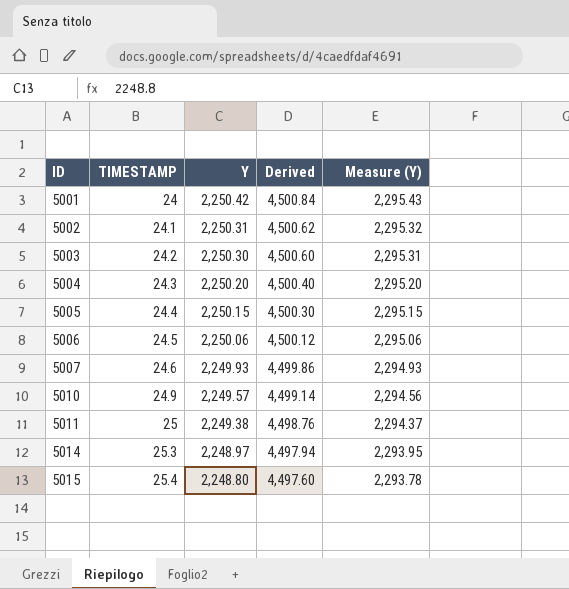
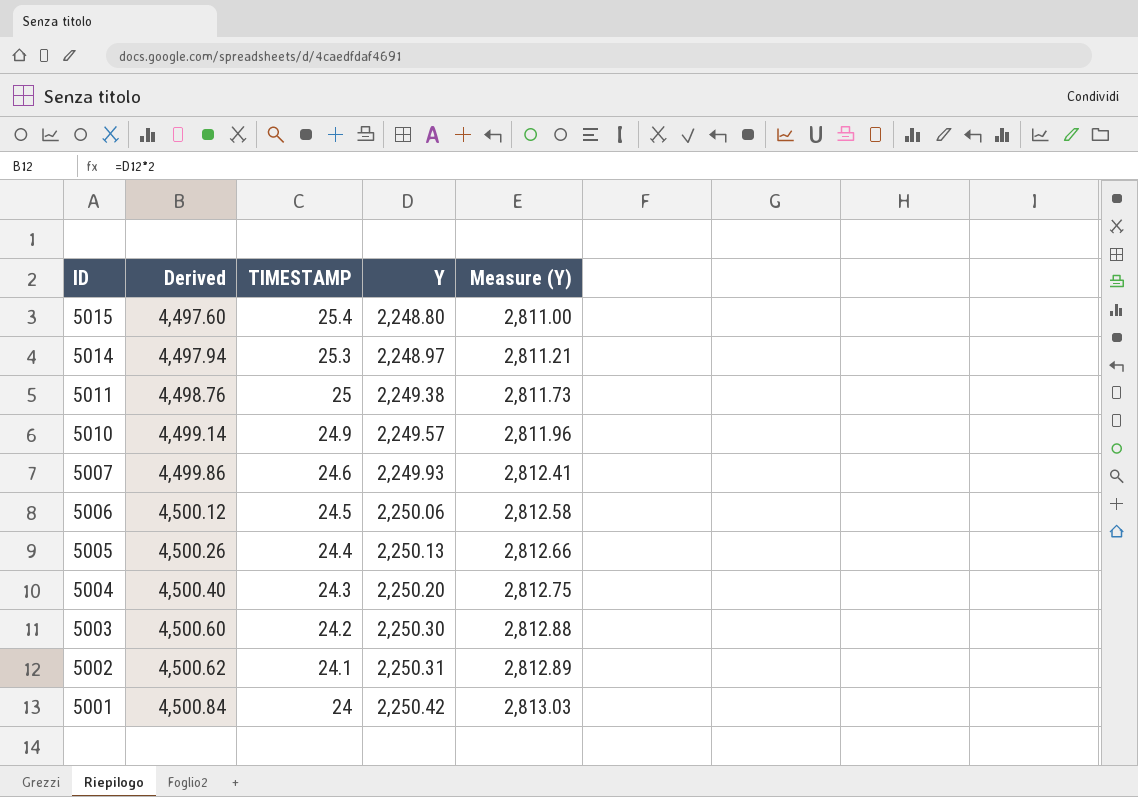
row order: ID ascending -> ID descending
column Derived | position: 4 -> 2
column Measure (Y) | formula: [Y] * 1.02 -> [Y] * 1.25
5005 | Derived: 4,500.30 -> 4,500.26
5005 | Y: 2,250.15 -> 2,250.13

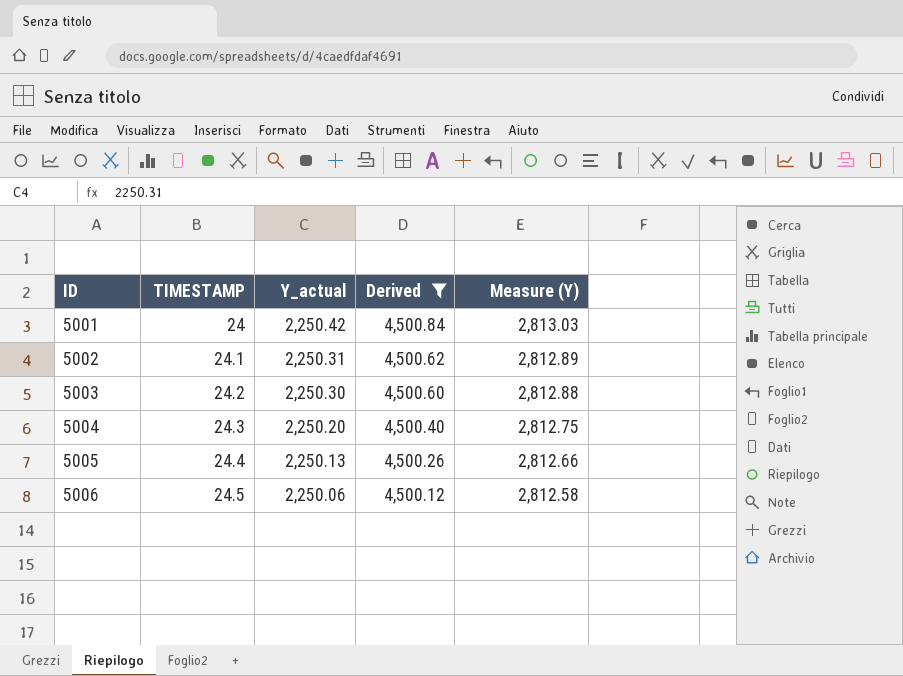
filter: none -> Derived >= 4,500.12
row order: ID descending -> ID ascending
column name: Y -> Y_actual
column Derived | position: 2 -> 4

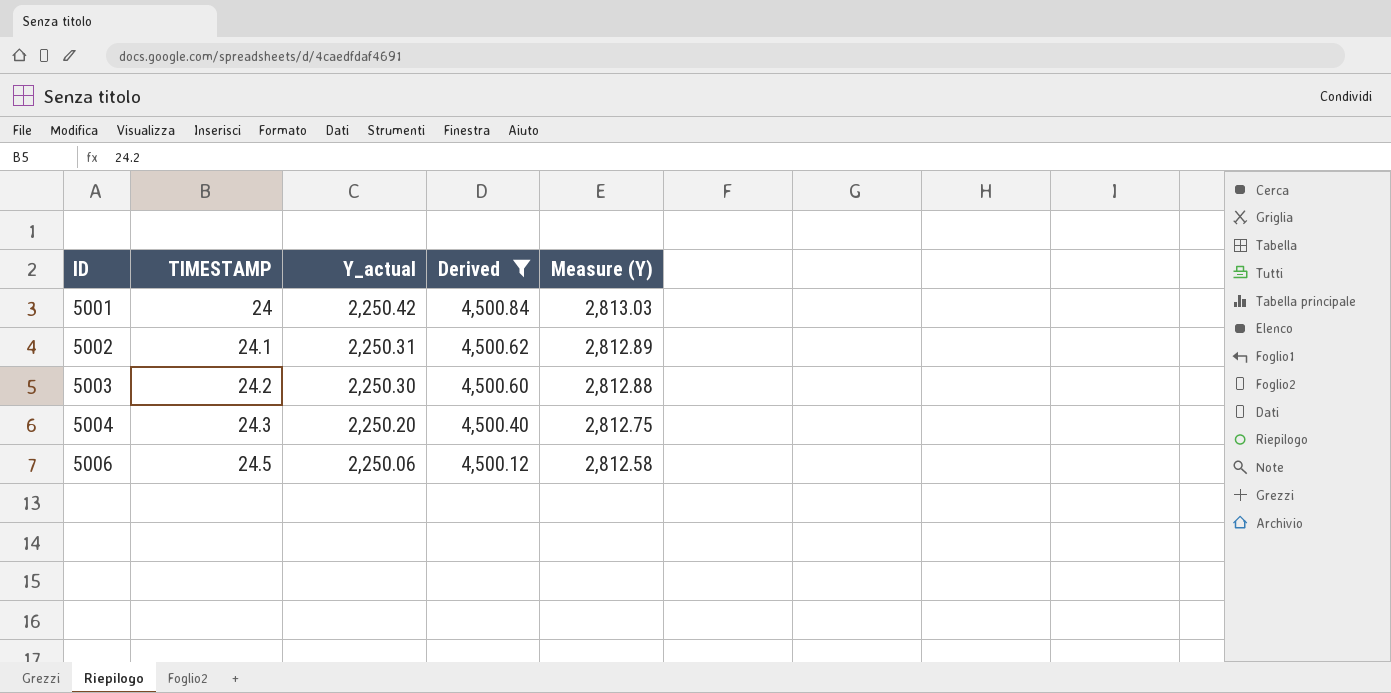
row 5005: 24.4 | 2,250.13 | 4,500.26 | 2,812.66 -> none

